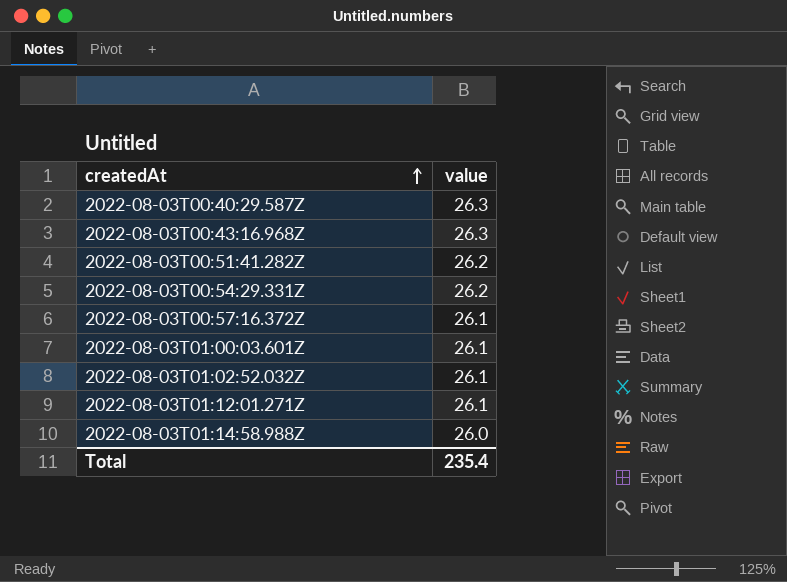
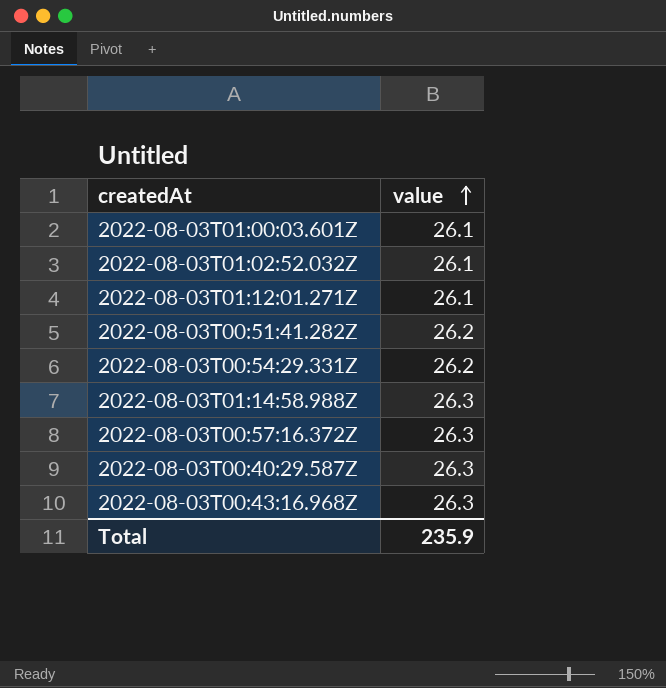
row order: createdAt ascending -> value ascending
2022-08-03T01:14:58.988Z | value: 26.0 -> 26.3
2022-08-03T00:57:16.372Z | value: 26.1 -> 26.3
Total | value: 235.4 -> 235.9

